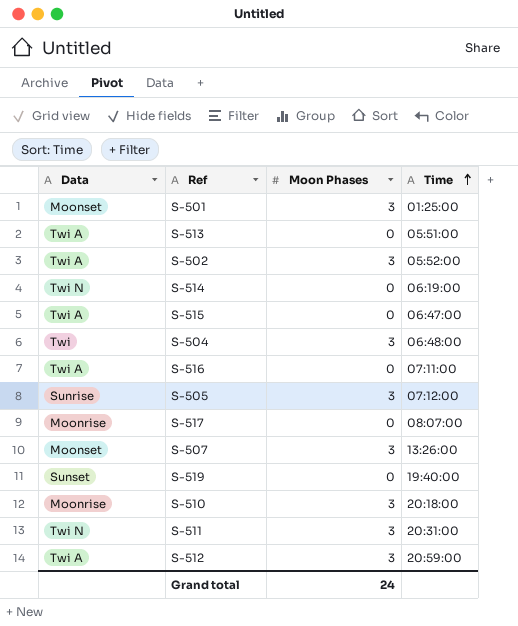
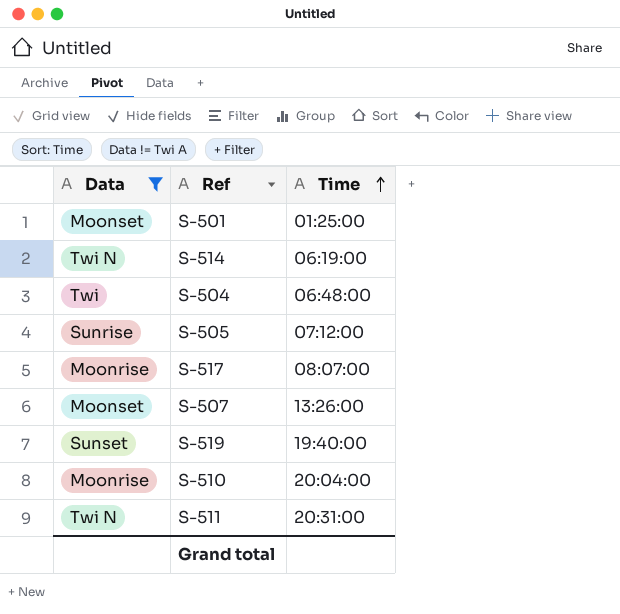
filter: none -> Data != Twi A
column Moon Phases | position: 3 -> none
S-510 | Time: 20:18:00 -> 20:04:00

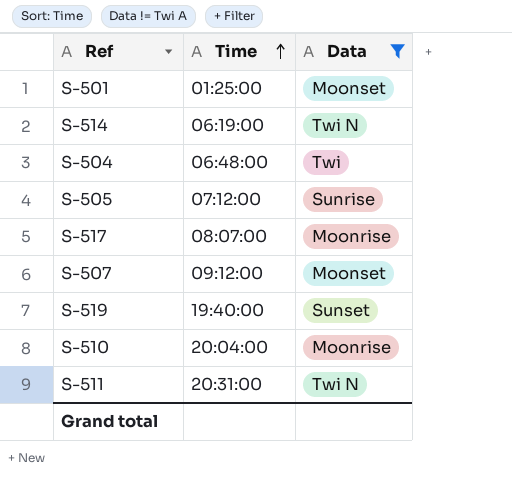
column Data | position: 1 -> 3
S-507 | Time: 13:26:00 -> 09:12:00

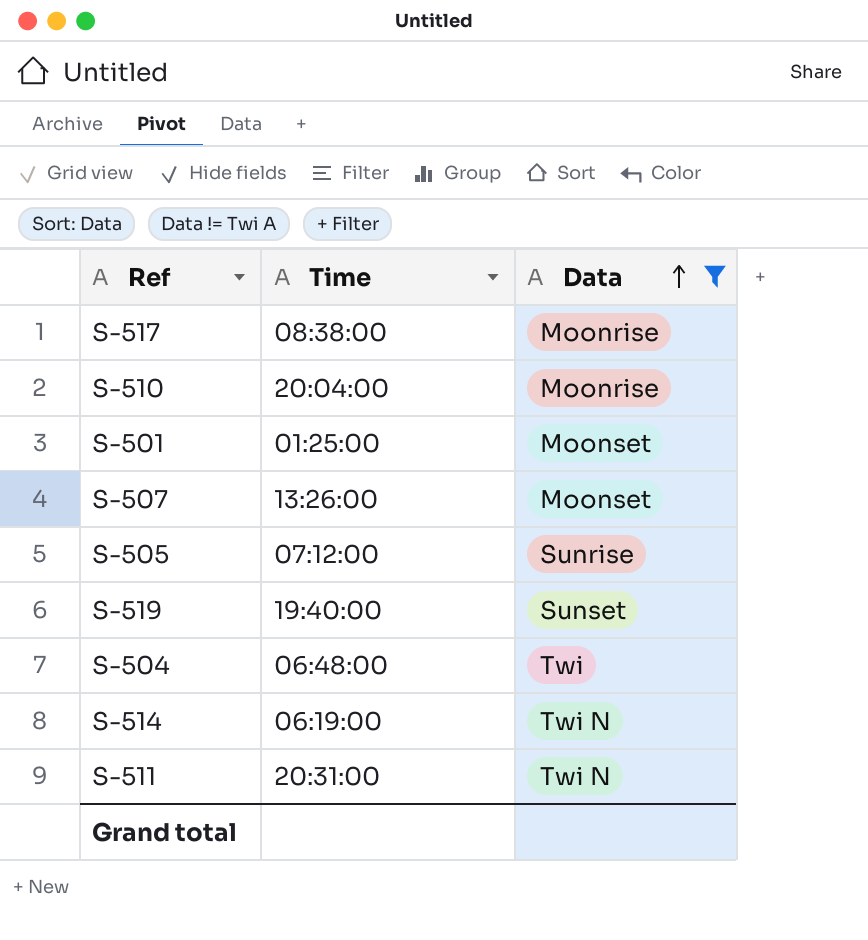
row order: Time ascending -> Data ascending
S-517 | Time: 08:07:00 -> 08:38:00
S-507 | Time: 09:12:00 -> 13:26:00

